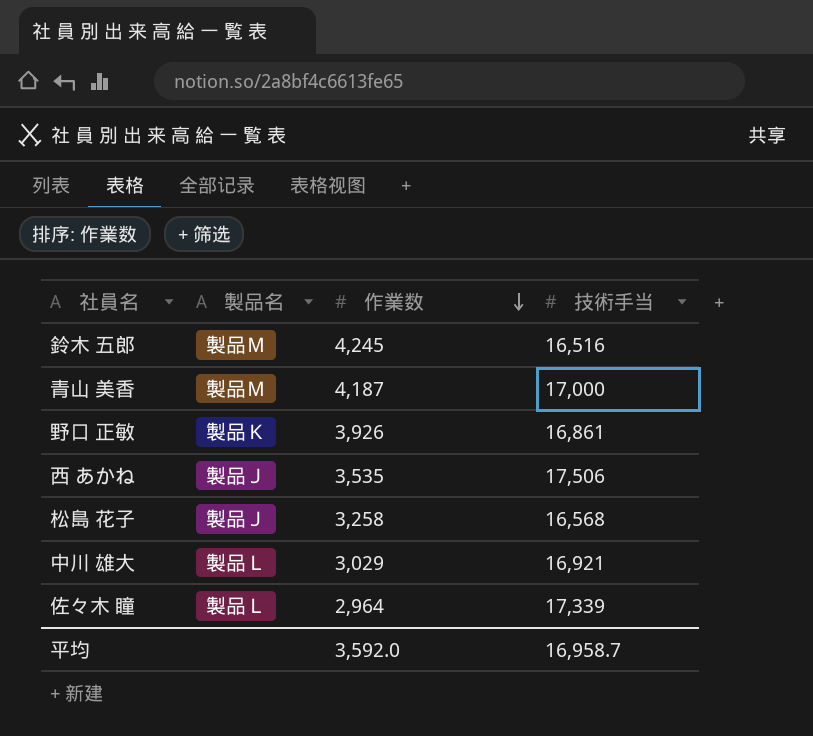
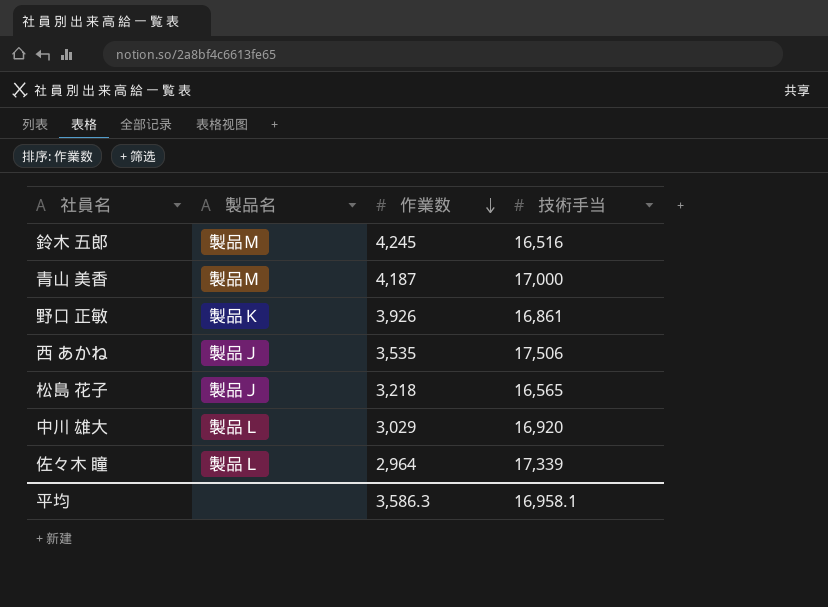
松島 花子 | 作業数: 3,258 -> 3,218
松島 花子 | 技術手当: 16,568 -> 16,565
中川 雄大 | 技術手当: 16,921 -> 16,920
平均 | 作業数: 3,592.0 -> 3,586.3
平均 | 技術手当: 16,958.7 -> 16,958.1

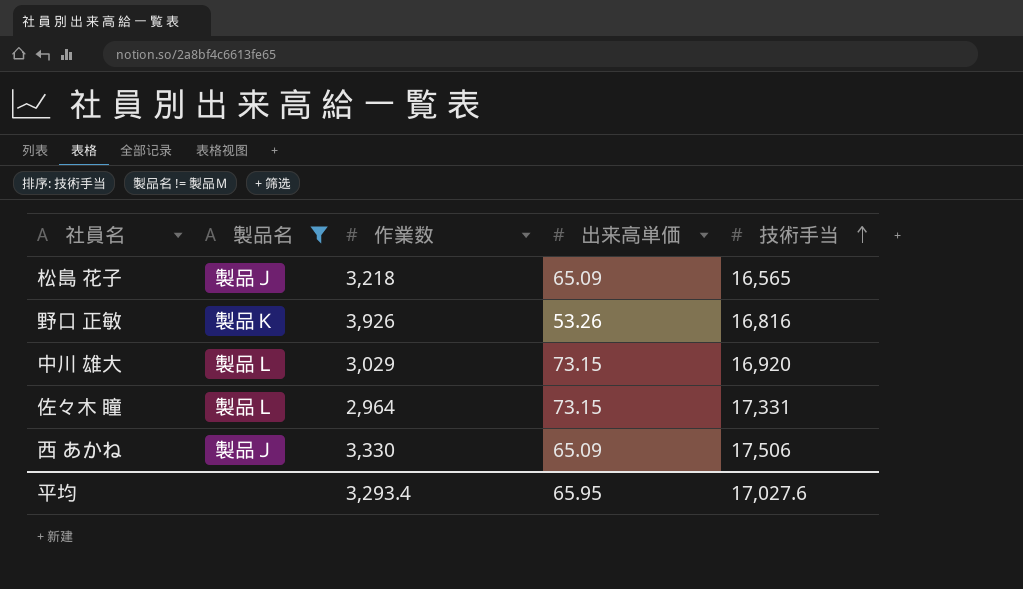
filter: none -> 製品名 != 製品Ｍ
row order: 作業数 descending -> 技術手当 ascending
column 出来高単価 | position: none -> 4
野口 正敏 | 技術手当: 16,861 -> 16,816
佐々木 瞳 | 技術手当: 17,339 -> 17,331
西 あかね | 作業数: 3,535 -> 3,330
平均 | 作業数: 3,586.3 -> 3,293.4
平均 | 技術手当: 16,958.1 -> 17,027.6

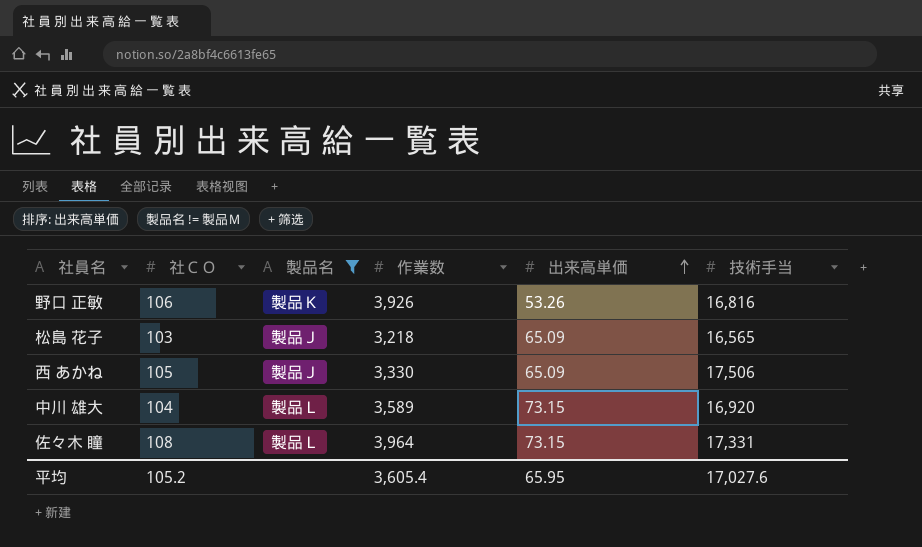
row order: 技術手当 ascending -> 出来高単価 ascending
column 社ＣＯ | position: none -> 2
中川 雄大 | 作業数: 3,029 -> 3,589
佐々木 瞳 | 作業数: 2,964 -> 3,964
平均 | 作業数: 3,293.4 -> 3,605.4

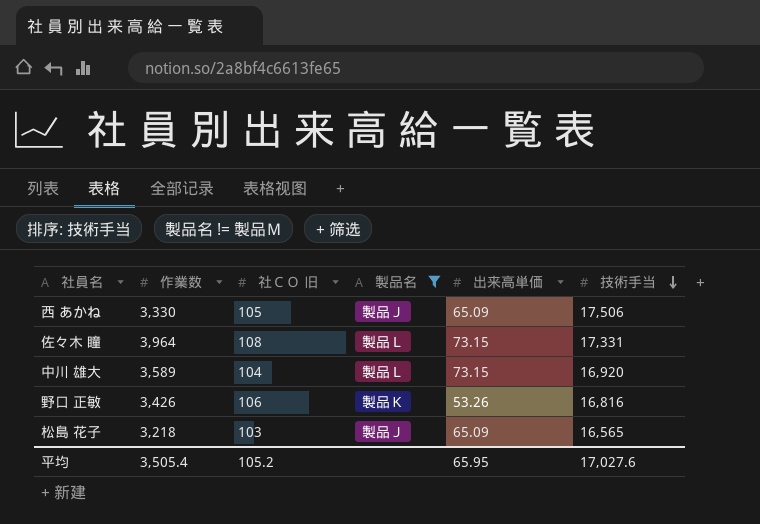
row order: 出来高単価 ascending -> 技術手当 descending
column 作業数 | position: 4 -> 2
column name: 社ＣＯ -> 社ＣＯ 旧
野口 正敏 | 作業数: 3,926 -> 3,426
平均 | 作業数: 3,605.4 -> 3,505.4

